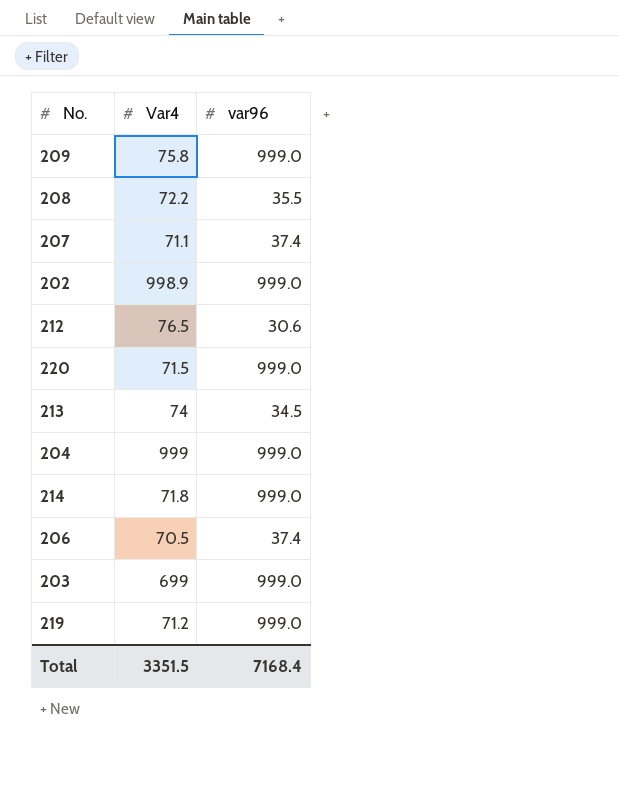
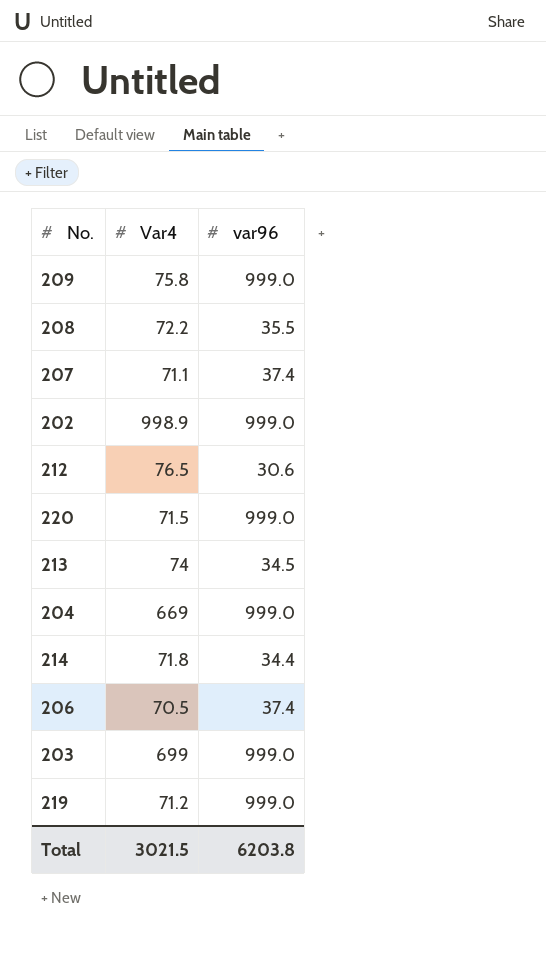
204 | Var4: 999 -> 669
214 | var96: 999.0 -> 34.4
Total | Var4: 3351.5 -> 3021.5
Total | var96: 7168.4 -> 6203.8

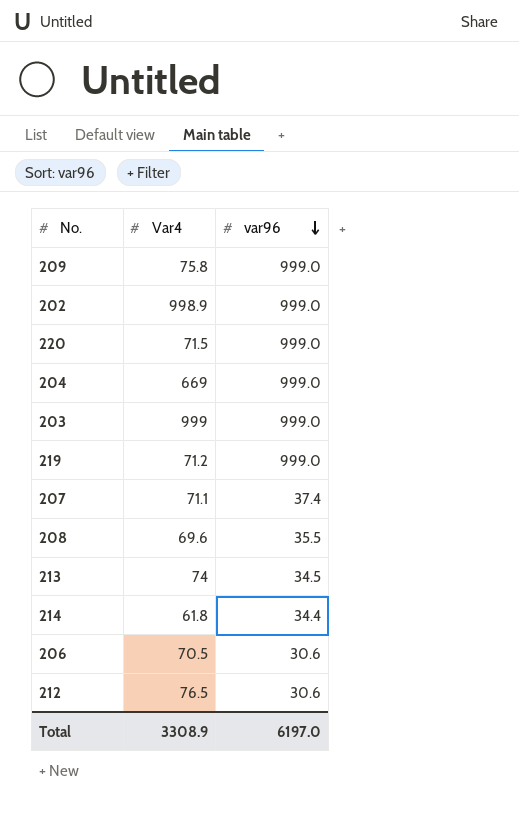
row order: none -> var96 descending
203 | Var4: 699 -> 999
208 | Var4: 72.2 -> 69.6
214 | Var4: 71.8 -> 61.8
206 | var96: 37.4 -> 30.6
Total | Var4: 3021.5 -> 3308.9
Total | var96: 6203.8 -> 6197.0

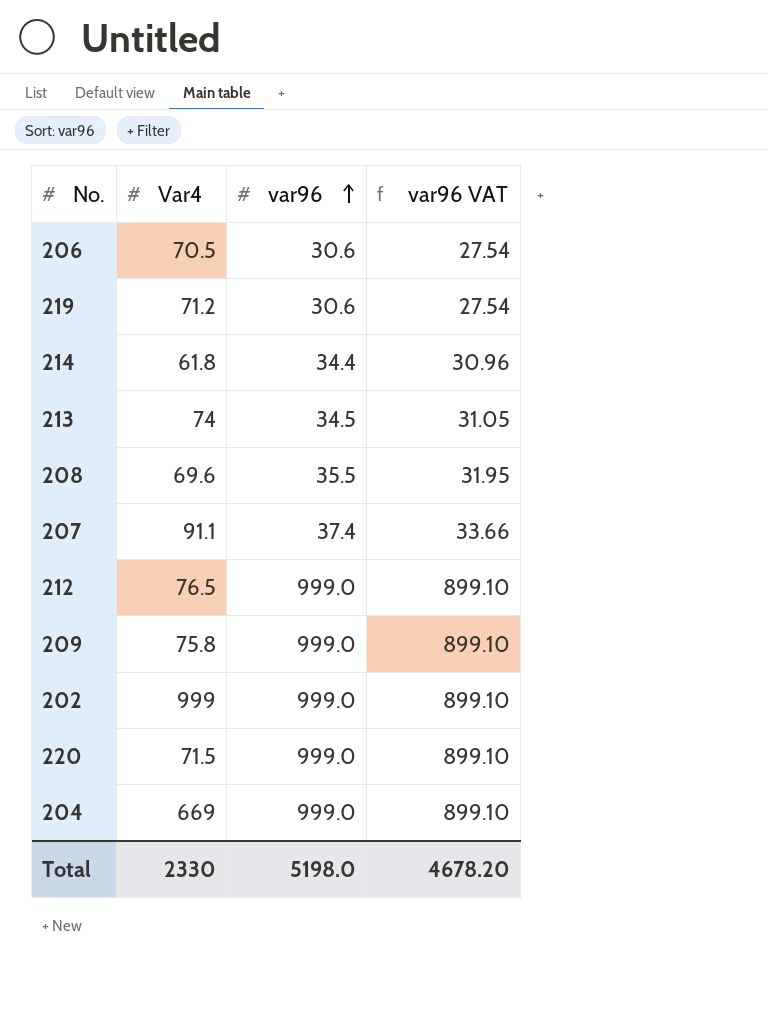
row order: var96 descending -> var96 ascending
column var96 VAT | formula: none -> [var96] * 0.9
row 203: 999 | 999.0 -> none
219 | var96: 999.0 -> 30.6
207 | Var4: 71.1 -> 91.1
212 | var96: 30.6 -> 999.0
202 | Var4: 998.9 -> 999
Total | Var4: 3308.9 -> 2330
Total | var96: 6197.0 -> 5198.0

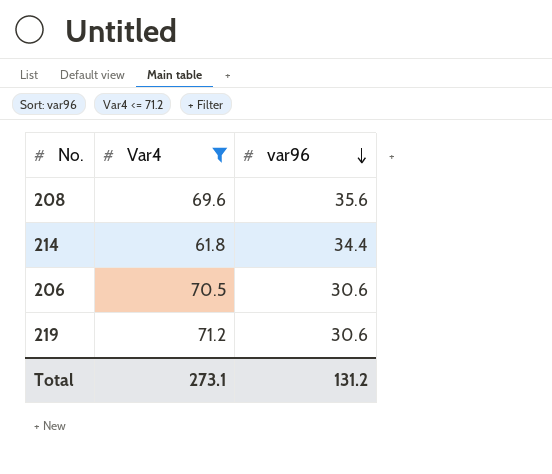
filter: none -> Var4 <= 71.2
row order: var96 ascending -> var96 descending
column var96 VAT | formula: [var96] * 0.9 -> none
208 | var96: 35.5 -> 35.6
Total | Var4: 2330 -> 273.1
Total | var96: 5198.0 -> 131.2

